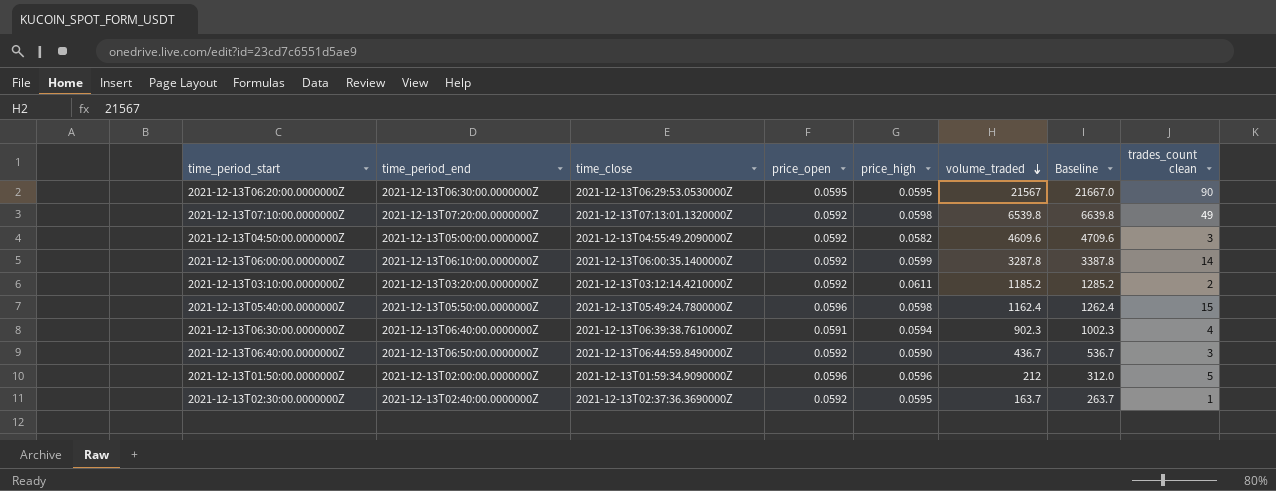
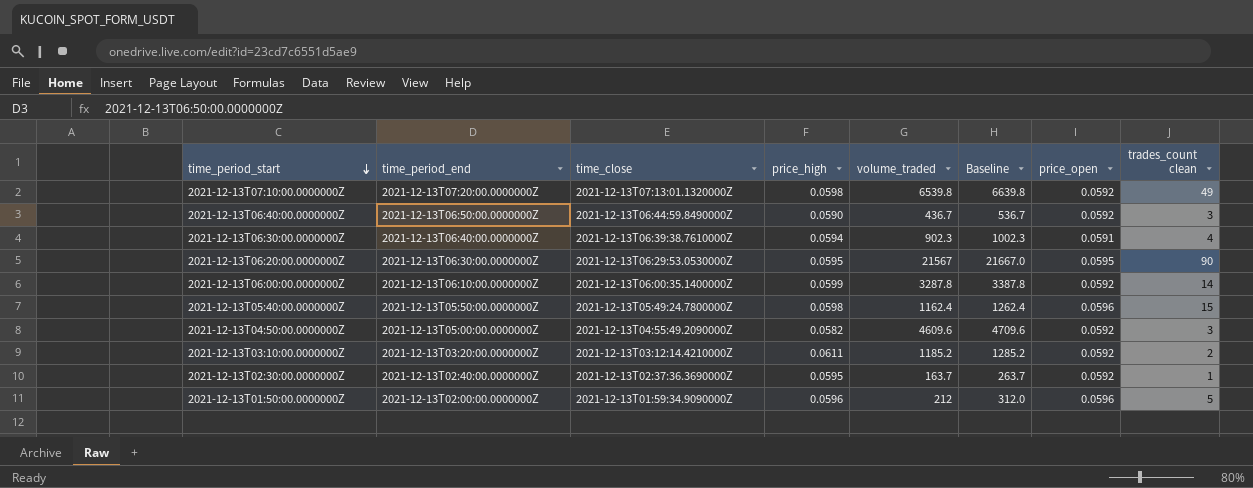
row order: volume_traded descending -> time_period_start descending
column price_open | position: 4 -> 7

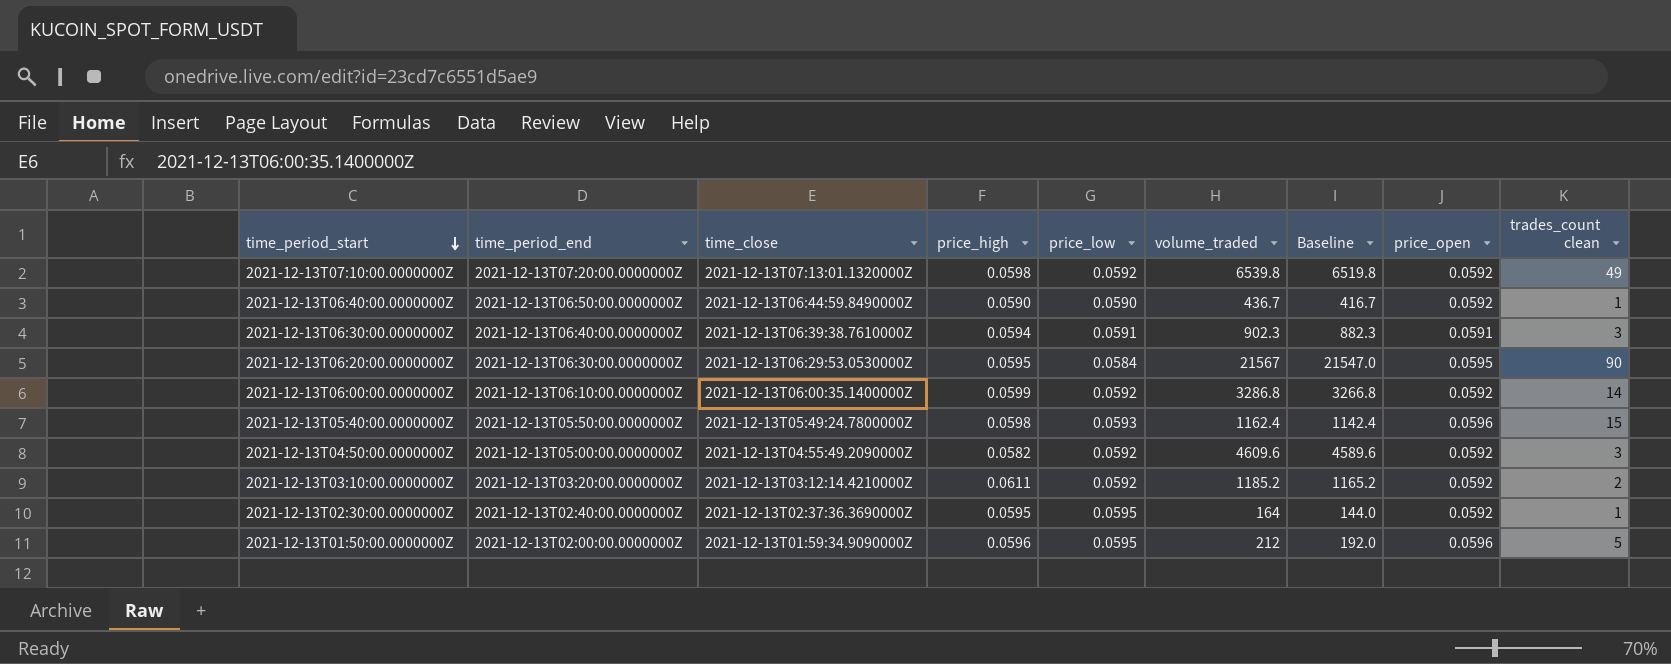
column price_low | position: none -> 5
column Baseline | formula: [volume_traded] + 100 -> [volume_traded] - 20
2021-12-13T06:40:00.0000000Z | trades_count clean: 3 -> 1
2021-12-13T06:30:00.0000000Z | trades_count clean: 4 -> 3
2021-12-13T06:00:00.0000000Z | volume_traded: 3287.8 -> 3286.8
2021-12-13T02:30:00.0000000Z | volume_traded: 163.7 -> 164

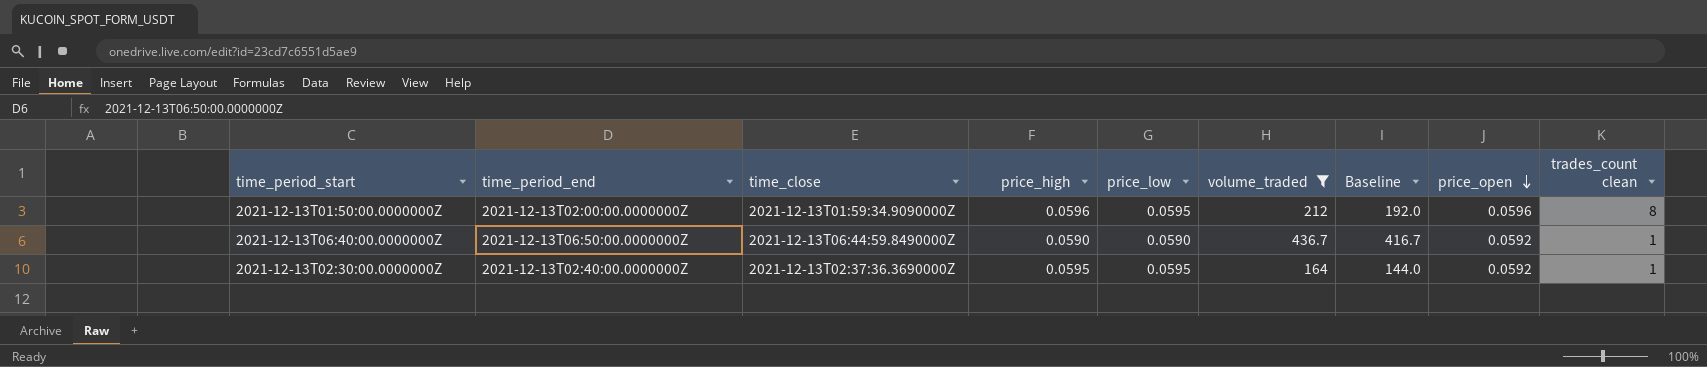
filter: none -> volume_traded <= 436.7
row order: time_period_start descending -> price_open descending
2021-12-13T01:50:00.0000000Z | trades_count clean: 5 -> 8

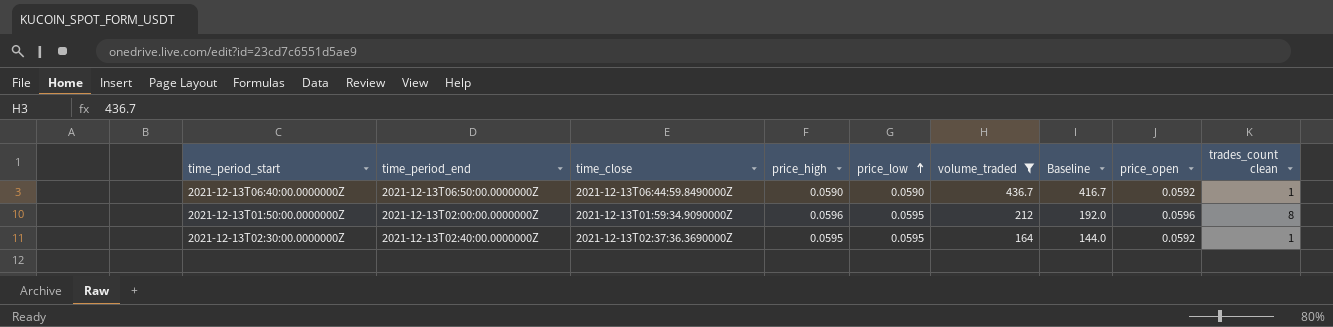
row order: price_open descending -> price_low ascending

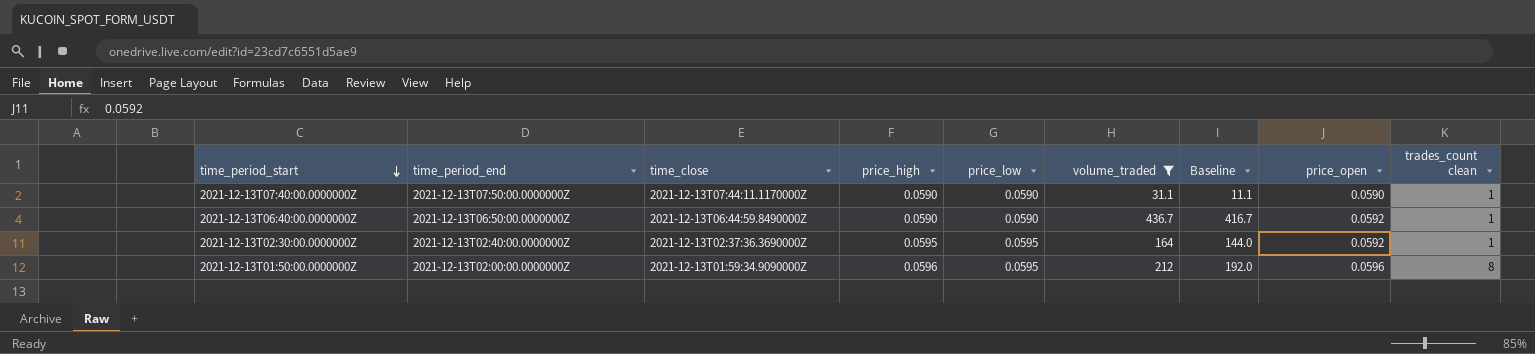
row order: price_low ascending -> time_period_start descending
row 2021-12-13T07:40:00.0000000Z: none -> 2021-12-13T07:50:00.0000000Z | 2021-12-13T07:44:11.1170000Z | 0.0590 | 0.0590 | 31.1 | 11.1 | 0.0590 | 1

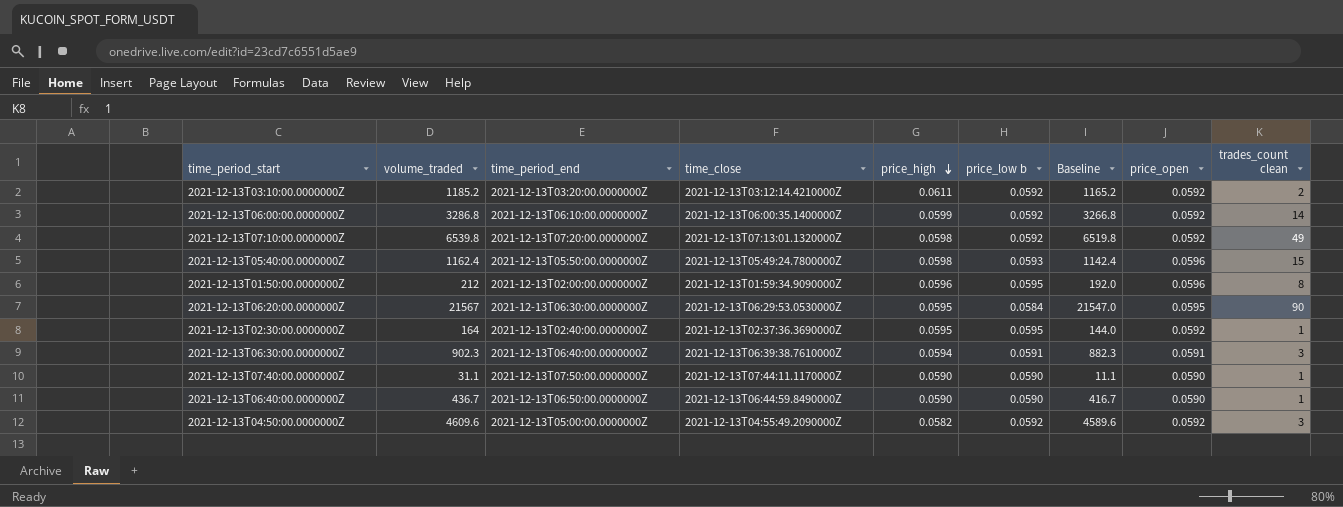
filter: volume_traded <= 436.7 -> none
row order: time_period_start descending -> price_high descending
column volume_traded | position: 6 -> 2
column name: price_low -> price_low b
2021-12-13T06:40:00.0000000Z | price_open: 0.0592 -> 0.0590

